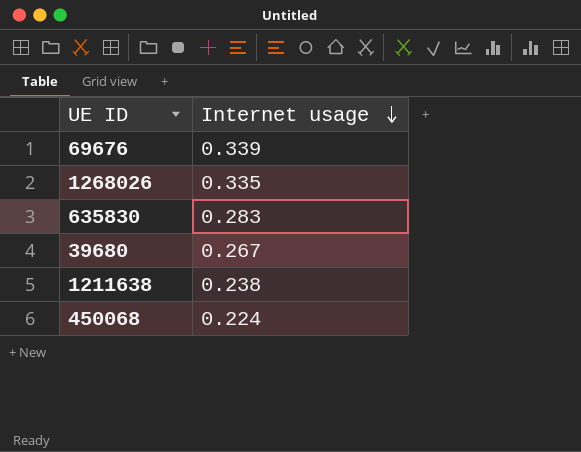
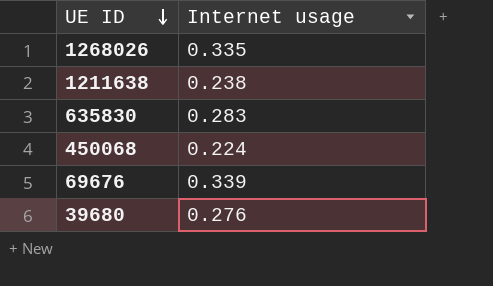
row order: Internet usage descending -> UE ID descending
39680 | Internet usage: 0.267 -> 0.276

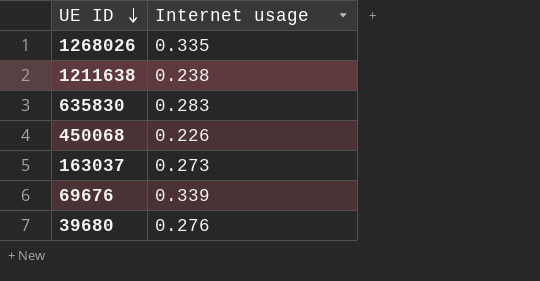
450068 | Internet usage: 0.224 -> 0.226
row 163037: none -> 0.273

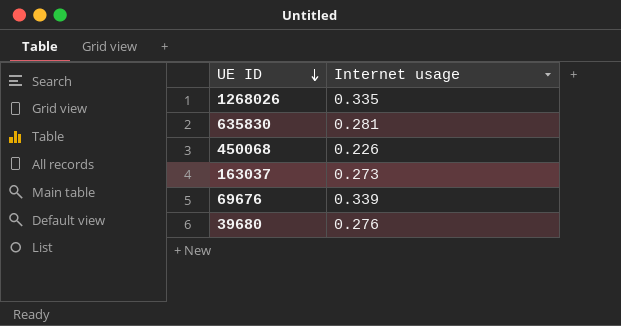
row 1211638: 0.238 -> none
635830 | Internet usage: 0.283 -> 0.281

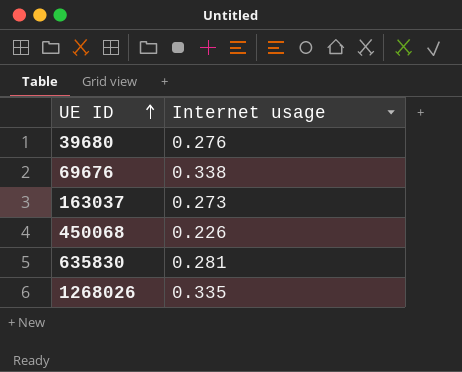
row order: UE ID descending -> UE ID ascending
69676 | Internet usage: 0.339 -> 0.338

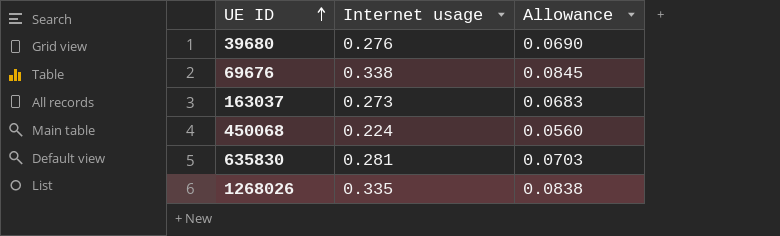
column Allowance | formula: none -> [Internet usage] * 0.25
450068 | Internet usage: 0.226 -> 0.224

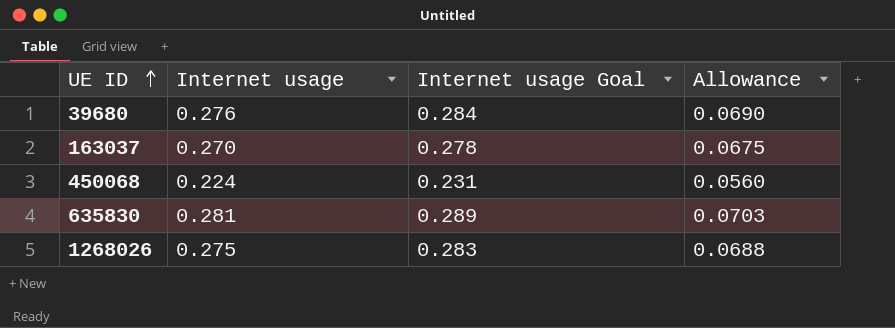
column Internet usage Goal | formula: none -> [Internet usage] * 1.03
row 69676: 0.338 | 0.0845 -> none
163037 | Internet usage: 0.273 -> 0.270
163037 | Allowance: 0.0683 -> 0.0675
1268026 | Internet usage: 0.335 -> 0.275
1268026 | Allowance: 0.0838 -> 0.0688

